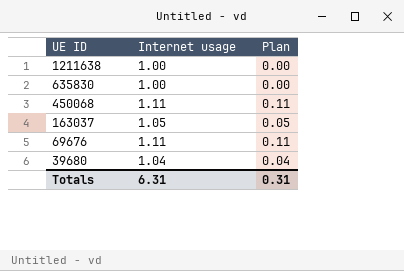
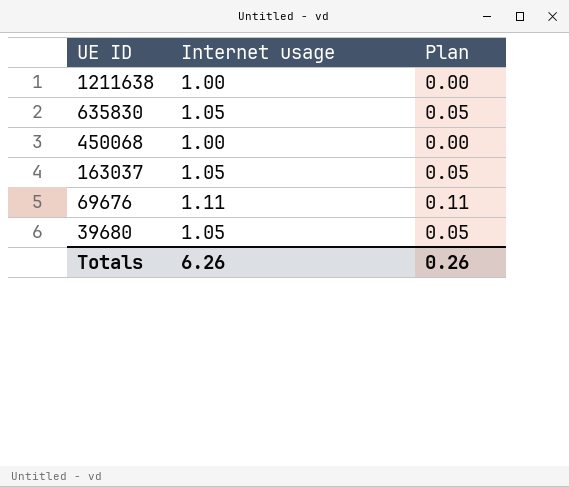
635830 | Internet usage: 1.00 -> 1.05
635830 | Plan: 0.00 -> 0.05
450068 | Internet usage: 1.11 -> 1.00
450068 | Plan: 0.11 -> 0.00
39680 | Internet usage: 1.04 -> 1.05
39680 | Plan: 0.04 -> 0.05
Totals | Internet usage: 6.31 -> 6.26
Totals | Plan: 0.31 -> 0.26

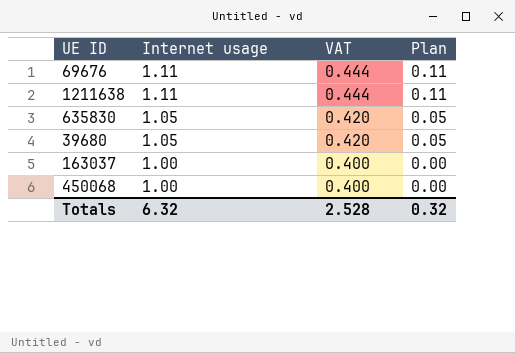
row order: UE ID descending -> Internet usage descending
column VAT | formula: none -> [Internet usage] * 0.4
1211638 | Internet usage: 1.00 -> 1.11
1211638 | Plan: 0.00 -> 0.11
163037 | Internet usage: 1.05 -> 1.00
163037 | Plan: 0.05 -> 0.00
Totals | Internet usage: 6.26 -> 6.32
Totals | Plan: 0.26 -> 0.32

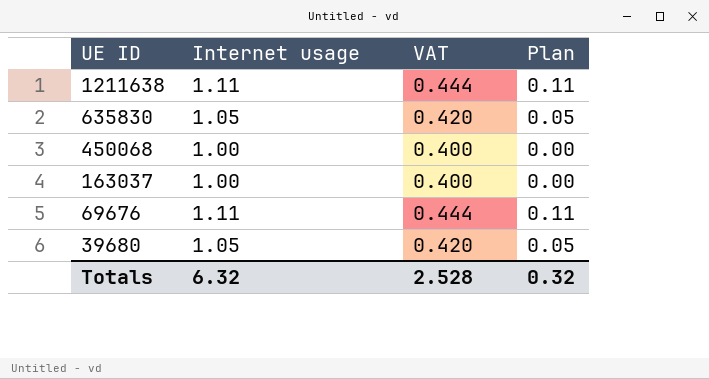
row order: Internet usage descending -> UE ID descending

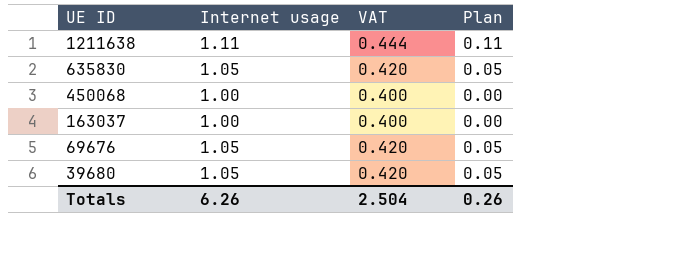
69676 | Internet usage: 1.11 -> 1.05
69676 | VAT: 0.444 -> 0.420
69676 | Plan: 0.11 -> 0.05
Totals | Internet usage: 6.32 -> 6.26
Totals | VAT: 2.528 -> 2.504
Totals | Plan: 0.32 -> 0.26

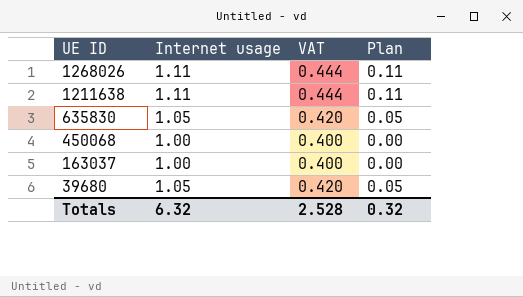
row 69676: 1.05 | 0.420 | 0.05 -> none
row 1268026: none -> 1.11 | 0.444 | 0.11
Totals | Internet usage: 6.26 -> 6.32
Totals | VAT: 2.504 -> 2.528
Totals | Plan: 0.26 -> 0.32

